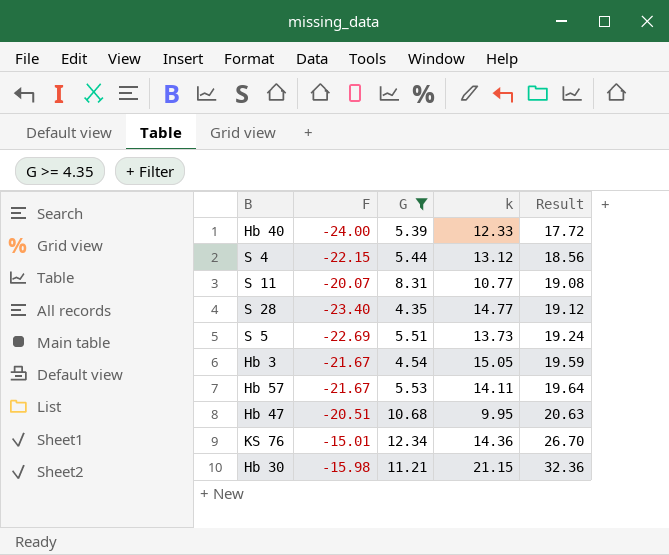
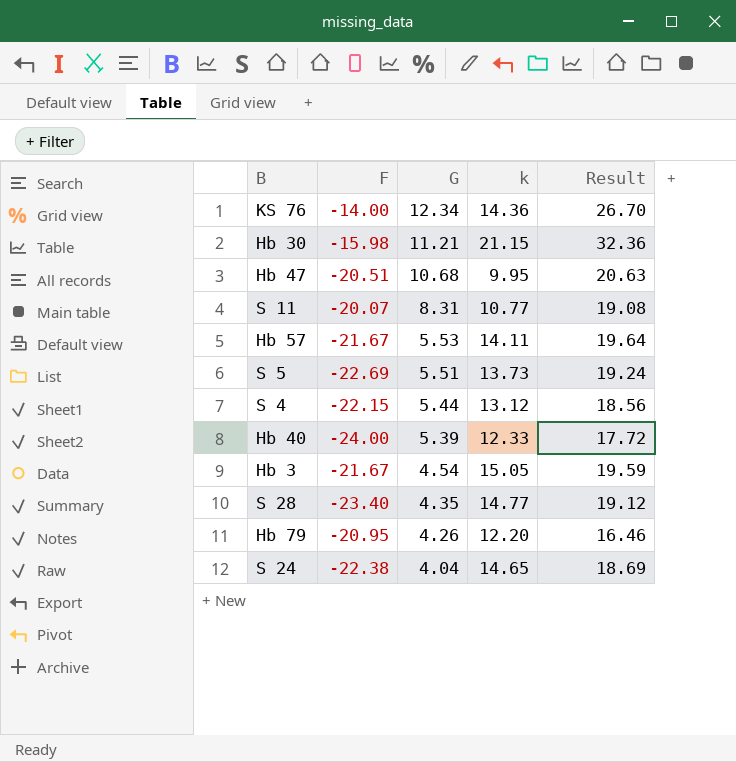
filter: G >= 4.35 -> none
row order: Result ascending -> G descending
KS 76 | F: -15.01 -> -14.00

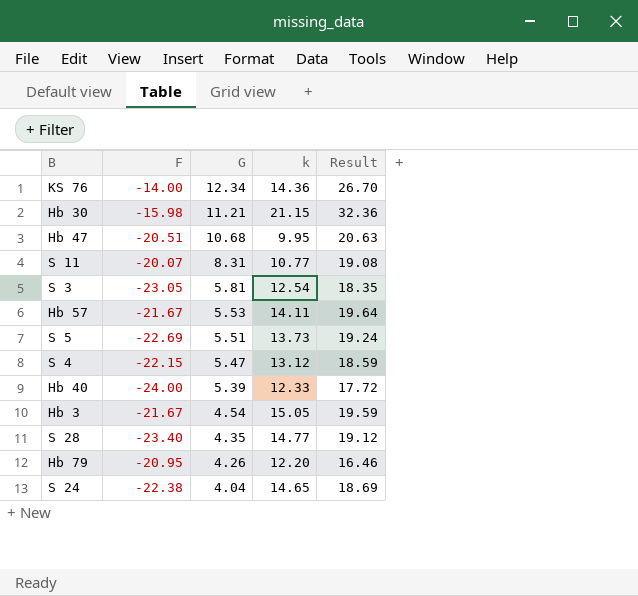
row S 3: none -> -23.05 | 5.81 | 12.54 | 18.35
S 4 | G: 5.44 -> 5.47
S 4 | Result: 18.56 -> 18.59

